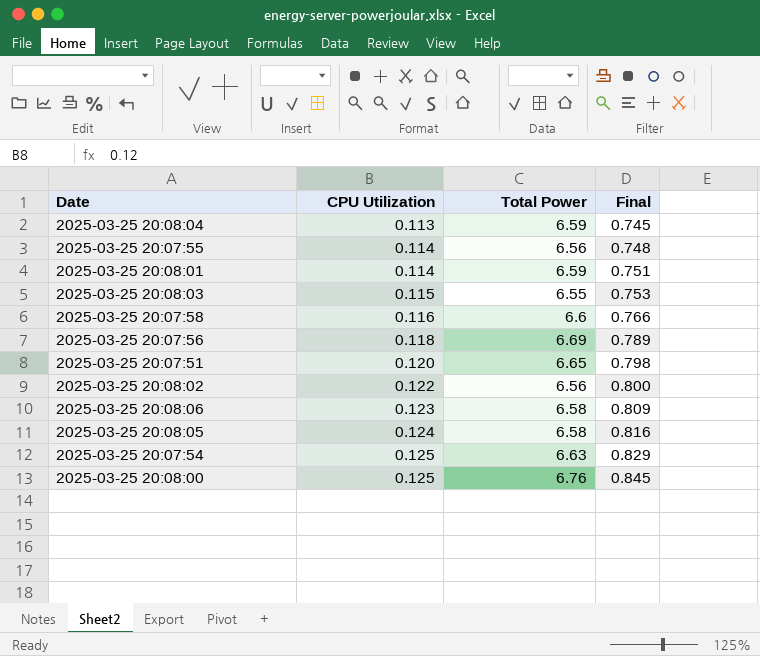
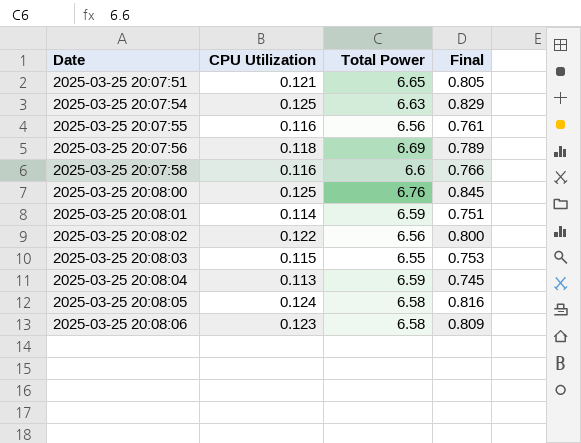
row order: CPU Utilization ascending -> Date ascending
2025-03-25 20:07:51 | CPU Utilization: 0.120 -> 0.121
2025-03-25 20:07:51 | Final: 0.798 -> 0.805
2025-03-25 20:07:55 | CPU Utilization: 0.114 -> 0.116
2025-03-25 20:07:55 | Final: 0.748 -> 0.761

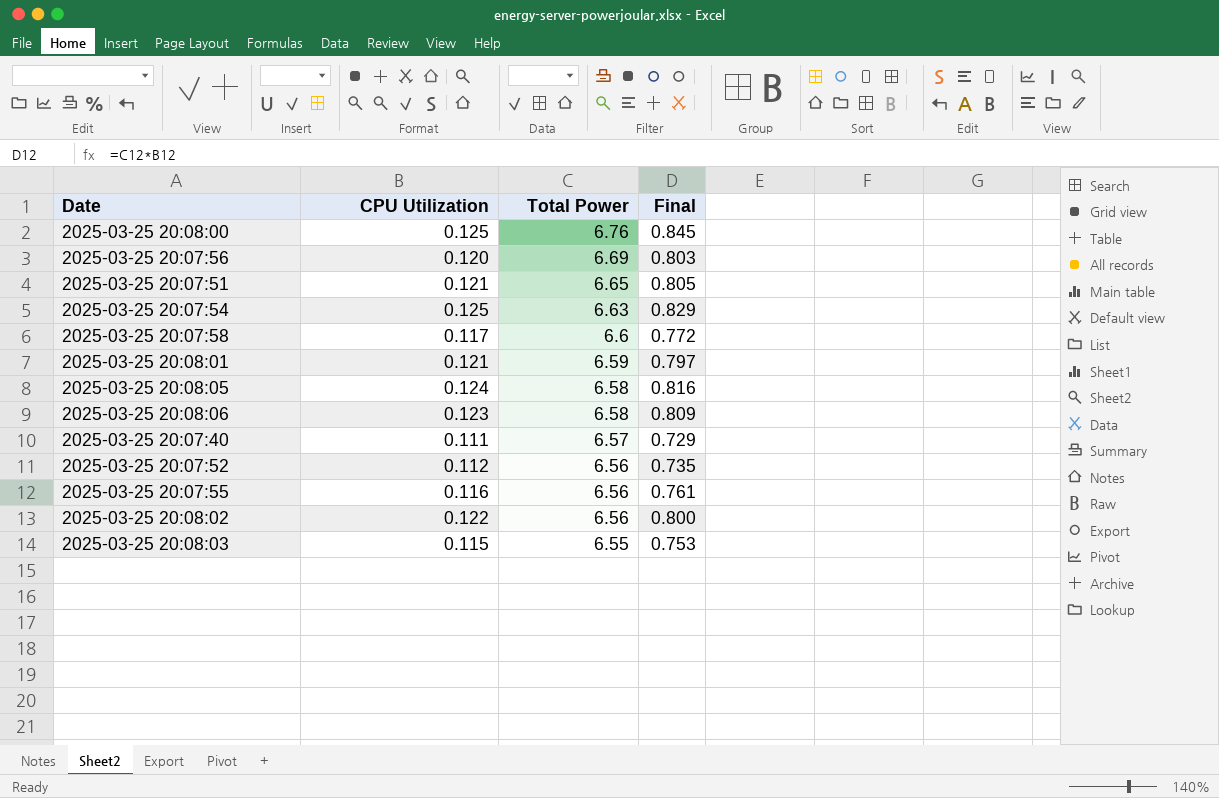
row order: Date ascending -> Total Power descending
row 2025-03-25 20:08:04: 0.113 | 6.59 | 0.745 -> none
2025-03-25 20:07:56 | CPU Utilization: 0.118 -> 0.120
2025-03-25 20:07:56 | Final: 0.789 -> 0.803
2025-03-25 20:07:58 | CPU Utilization: 0.116 -> 0.117
2025-03-25 20:07:58 | Final: 0.766 -> 0.772
2025-03-25 20:08:01 | CPU Utilization: 0.114 -> 0.121
2025-03-25 20:08:01 | Final: 0.751 -> 0.797
row 2025-03-25 20:07:40: none -> 0.111 | 6.57 | 0.729
row 2025-03-25 20:07:52: none -> 0.112 | 6.56 | 0.735

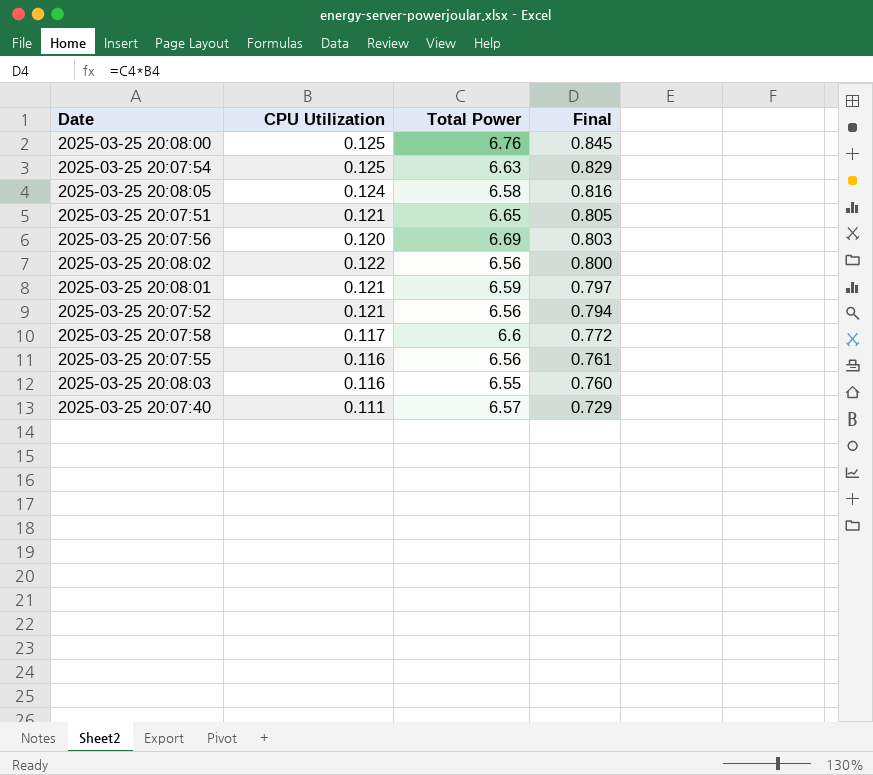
row order: Total Power descending -> Final descending
row 2025-03-25 20:08:06: 0.123 | 6.58 | 0.809 -> none
2025-03-25 20:07:52 | CPU Utilization: 0.112 -> 0.121
2025-03-25 20:07:52 | Final: 0.735 -> 0.794
2025-03-25 20:08:03 | CPU Utilization: 0.115 -> 0.116
2025-03-25 20:08:03 | Final: 0.753 -> 0.760

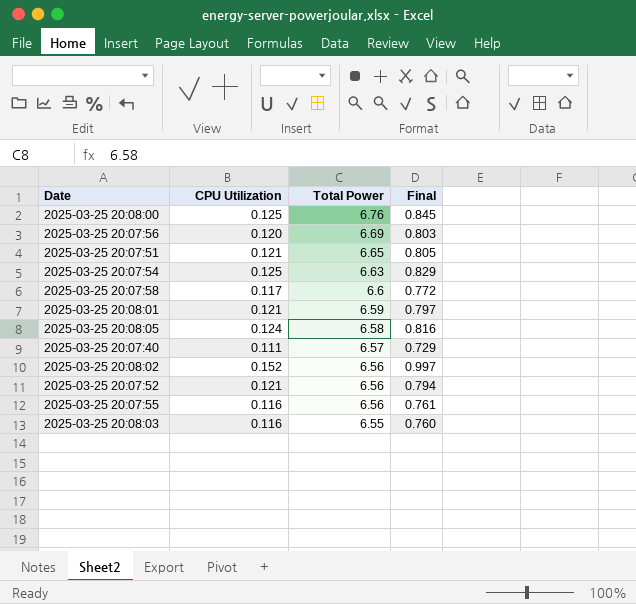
row order: Final descending -> Total Power descending
2025-03-25 20:08:02 | CPU Utilization: 0.122 -> 0.152
2025-03-25 20:08:02 | Final: 0.800 -> 0.997

